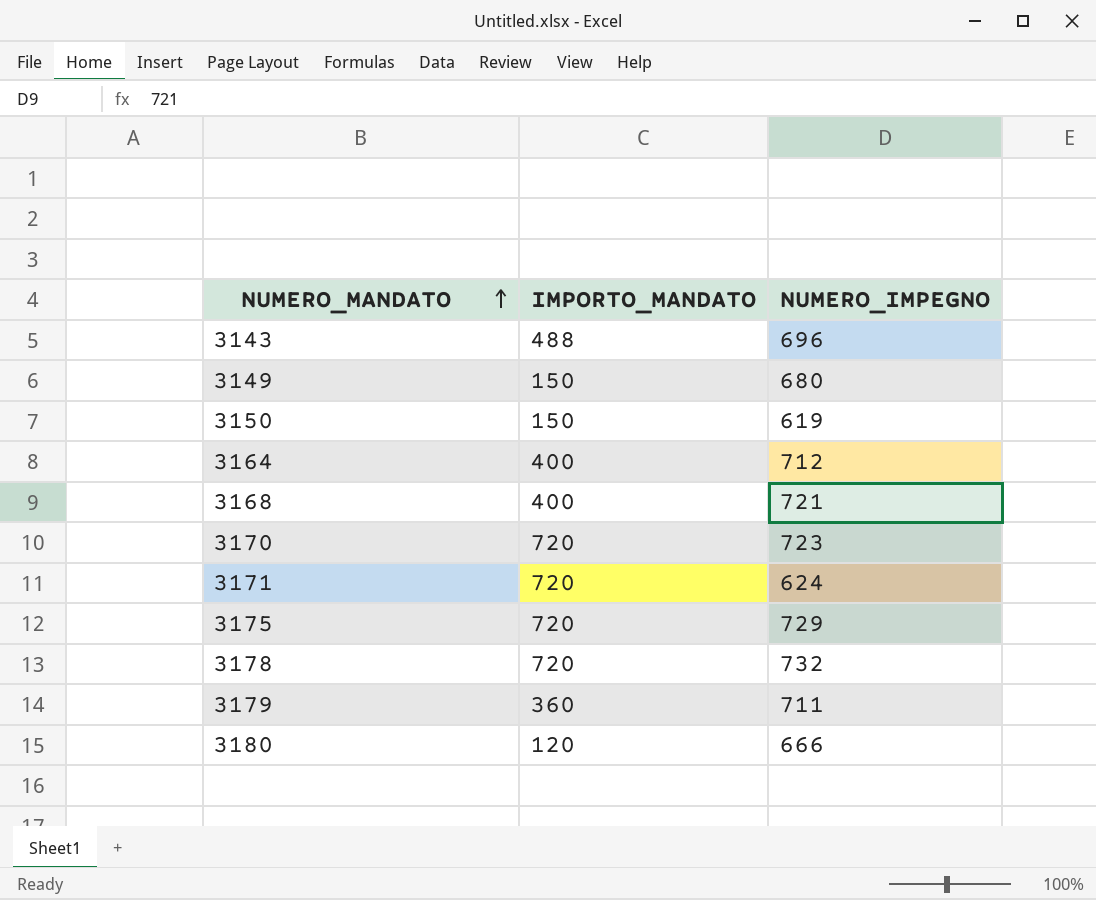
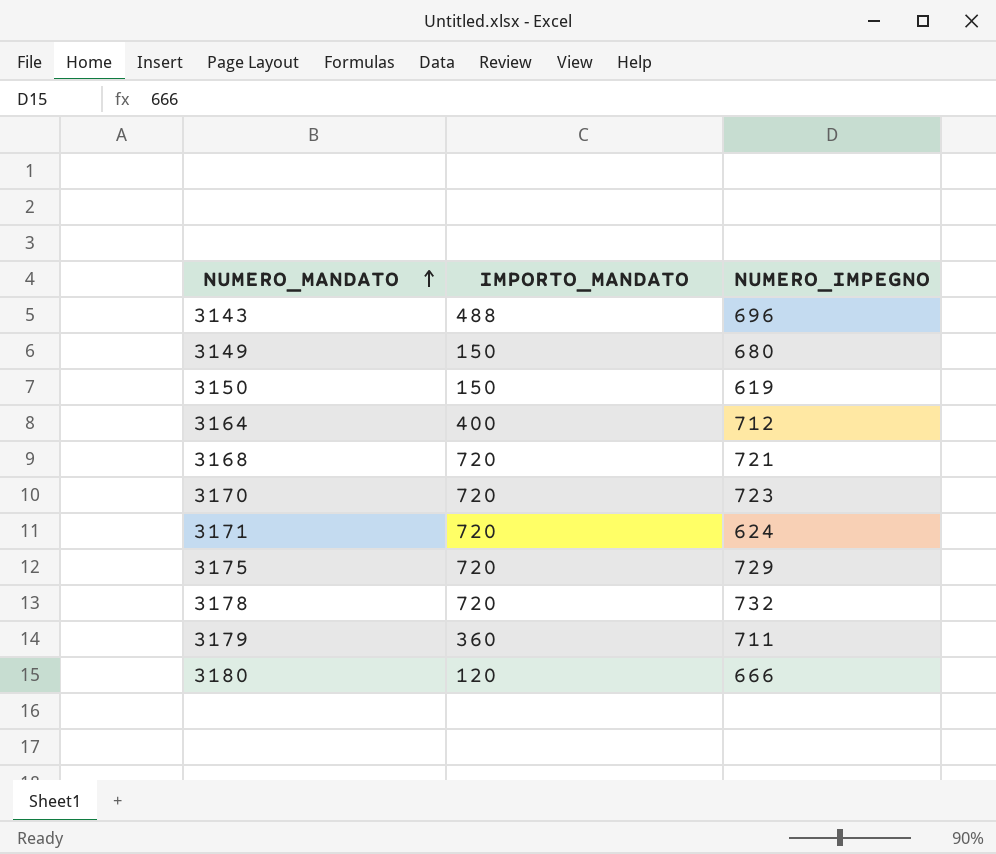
3168 | IMPORTO_MANDATO: 400 -> 720

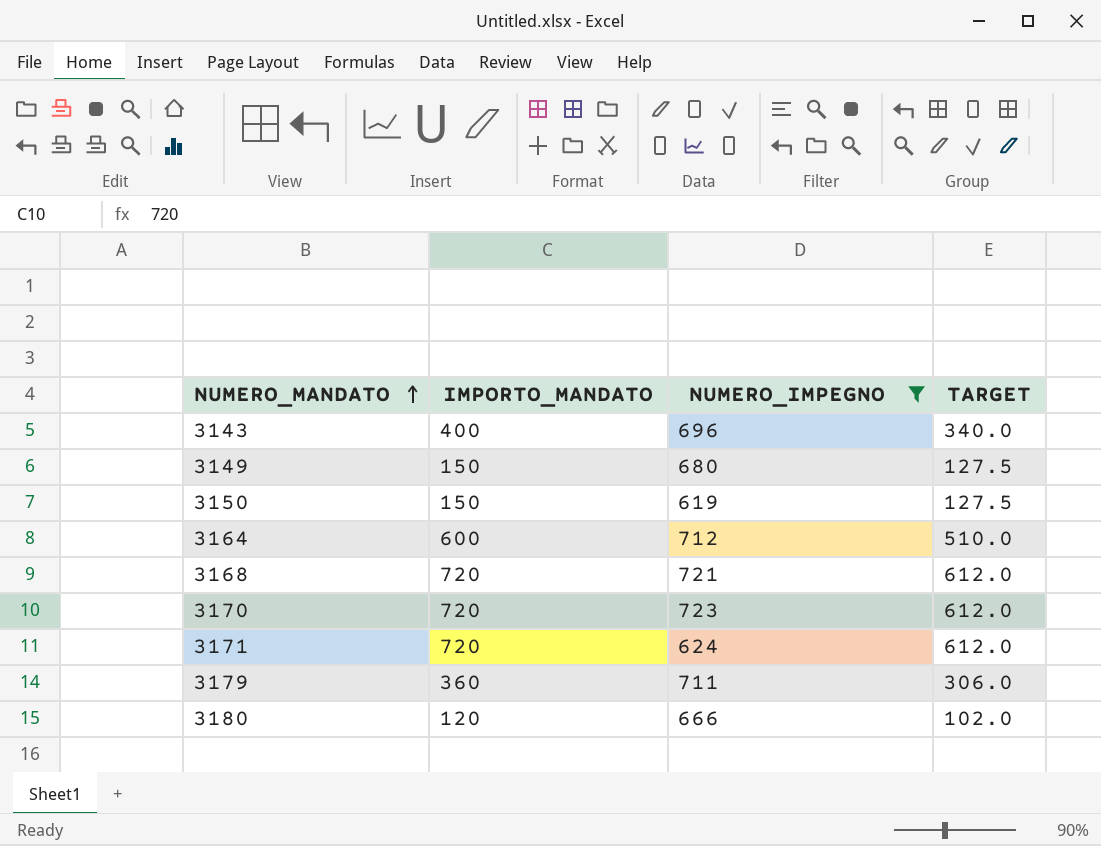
filter: none -> NUMERO_IMPEGNO <= 723
column TARGET | formula: none -> [IMPORTO_MANDATO] * 0.85
3143 | IMPORTO_MANDATO: 488 -> 400
3164 | IMPORTO_MANDATO: 400 -> 600

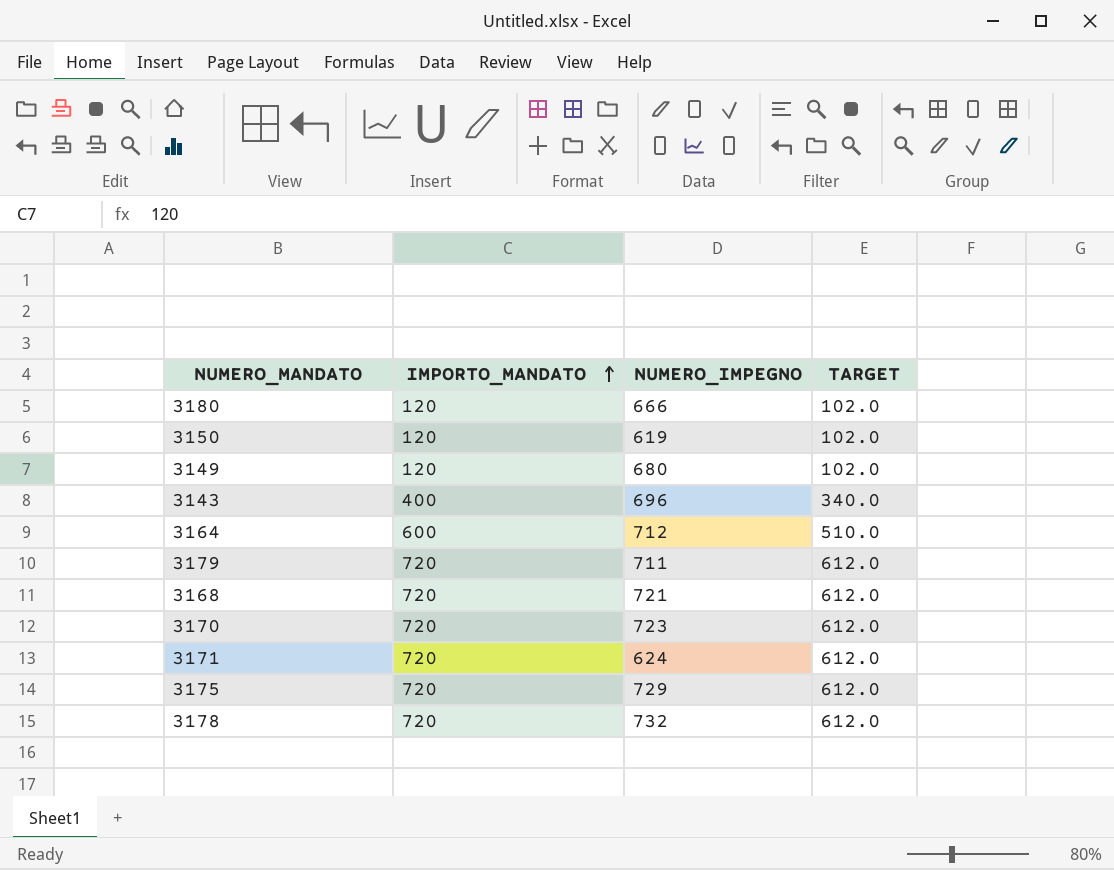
filter: NUMERO_IMPEGNO <= 723 -> none
row order: NUMERO_MANDATO ascending -> IMPORTO_MANDATO ascending
3150 | IMPORTO_MANDATO: 150 -> 120
3150 | TARGET: 127.5 -> 102.0
3149 | IMPORTO_MANDATO: 150 -> 120
3149 | TARGET: 127.5 -> 102.0
3179 | IMPORTO_MANDATO: 360 -> 720
3179 | TARGET: 306.0 -> 612.0

